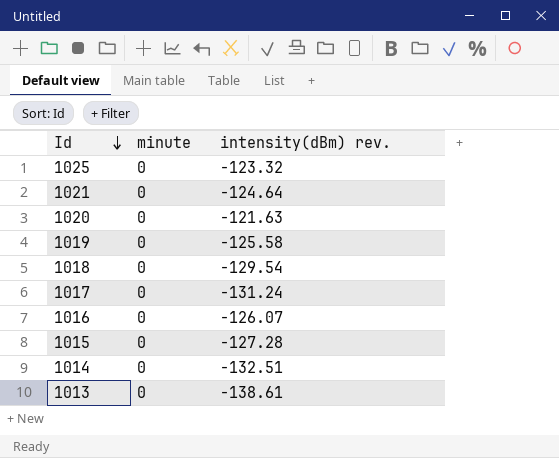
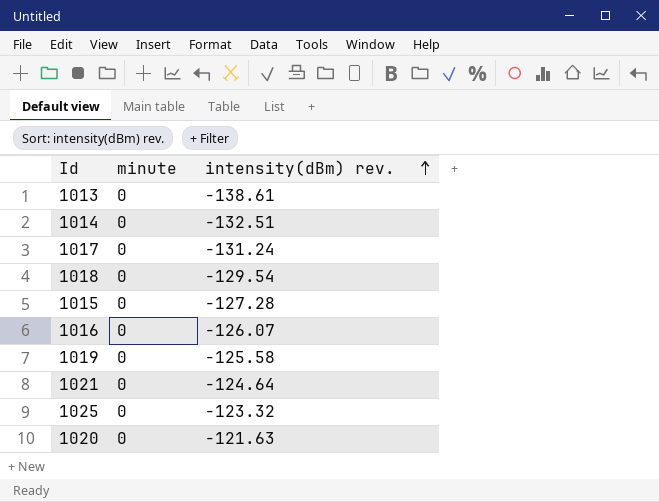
row order: Id descending -> intensity(dBm) rev. ascending

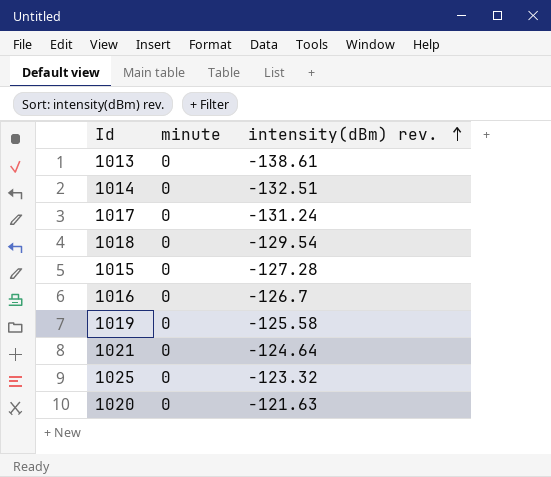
1016 | intensity(dBm) rev.: -126.07 -> -126.7

